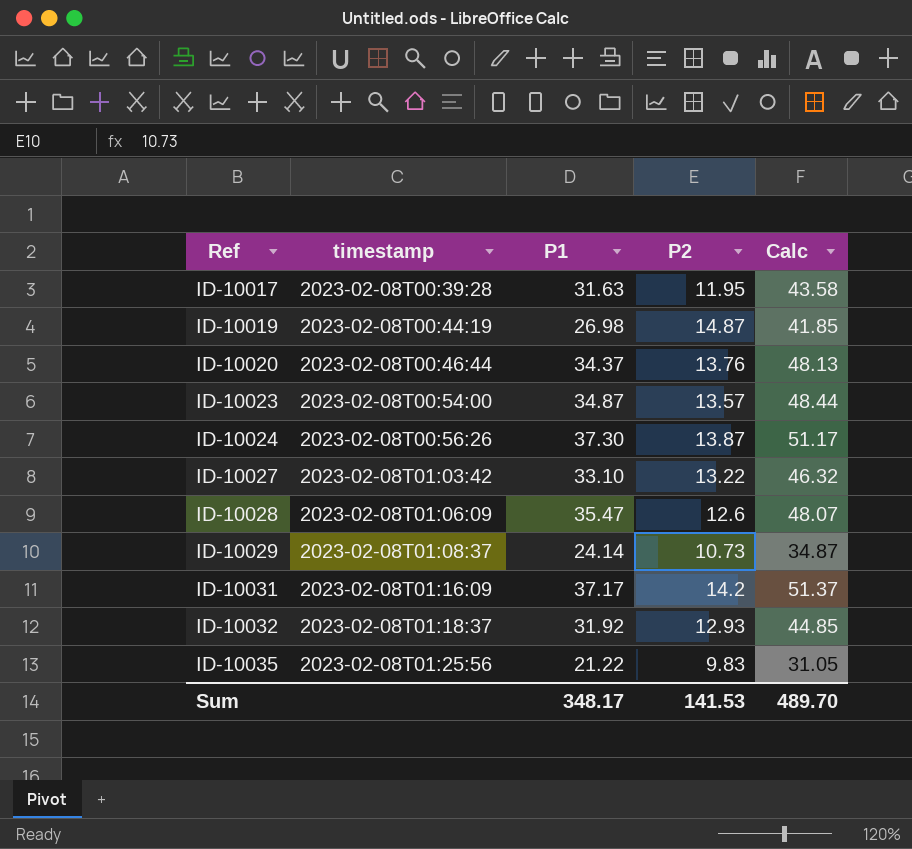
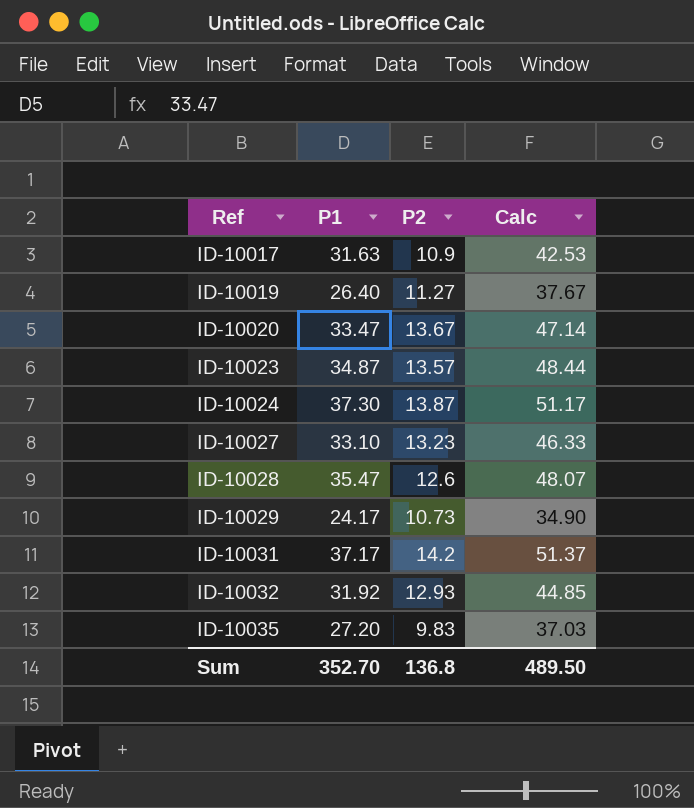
column timestamp | position: 2 -> none
ID-10017 | P2: 11.95 -> 10.9
ID-10017 | Calc: 43.58 -> 42.53
ID-10019 | P1: 26.98 -> 26.40
ID-10019 | P2: 14.87 -> 11.27
ID-10019 | Calc: 41.85 -> 37.67
ID-10020 | P1: 34.37 -> 33.47
ID-10020 | P2: 13.76 -> 13.67
ID-10020 | Calc: 48.13 -> 47.14
ID-10027 | P2: 13.22 -> 13.23
ID-10027 | Calc: 46.32 -> 46.33
ID-10029 | P1: 24.14 -> 24.17
ID-10029 | Calc: 34.87 -> 34.90
ID-10035 | P1: 21.22 -> 27.20
ID-10035 | Calc: 31.05 -> 37.03
Sum | P1: 348.17 -> 352.70
Sum | P2: 141.53 -> 136.8
Sum | Calc: 489.70 -> 489.50

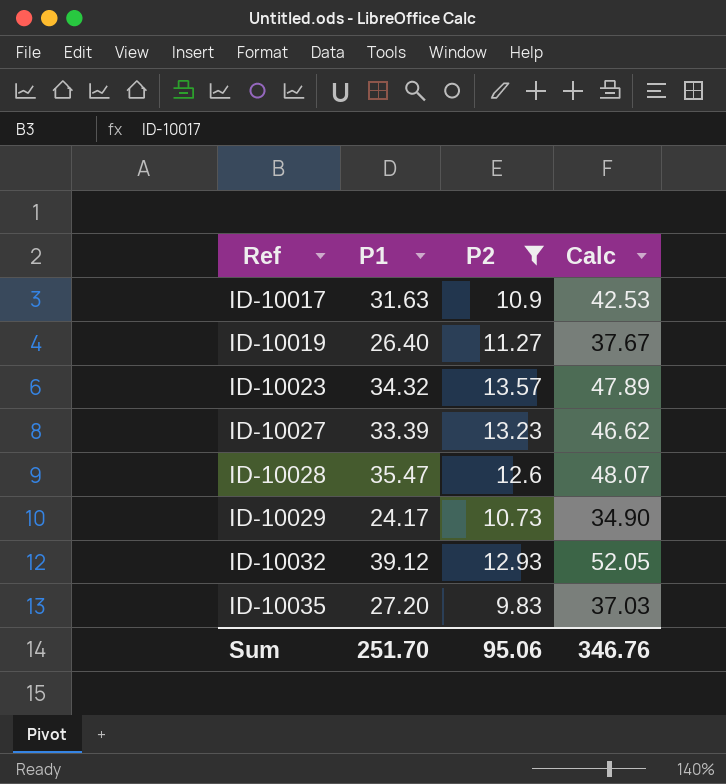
filter: none -> P2 <= 13.57
ID-10023 | P1: 34.87 -> 34.32
ID-10023 | Calc: 48.44 -> 47.89
ID-10027 | P1: 33.10 -> 33.39
ID-10027 | Calc: 46.33 -> 46.62
ID-10032 | P1: 31.92 -> 39.12
ID-10032 | Calc: 44.85 -> 52.05
Sum | P1: 352.70 -> 251.70
Sum | P2: 136.8 -> 95.06
Sum | Calc: 489.50 -> 346.76

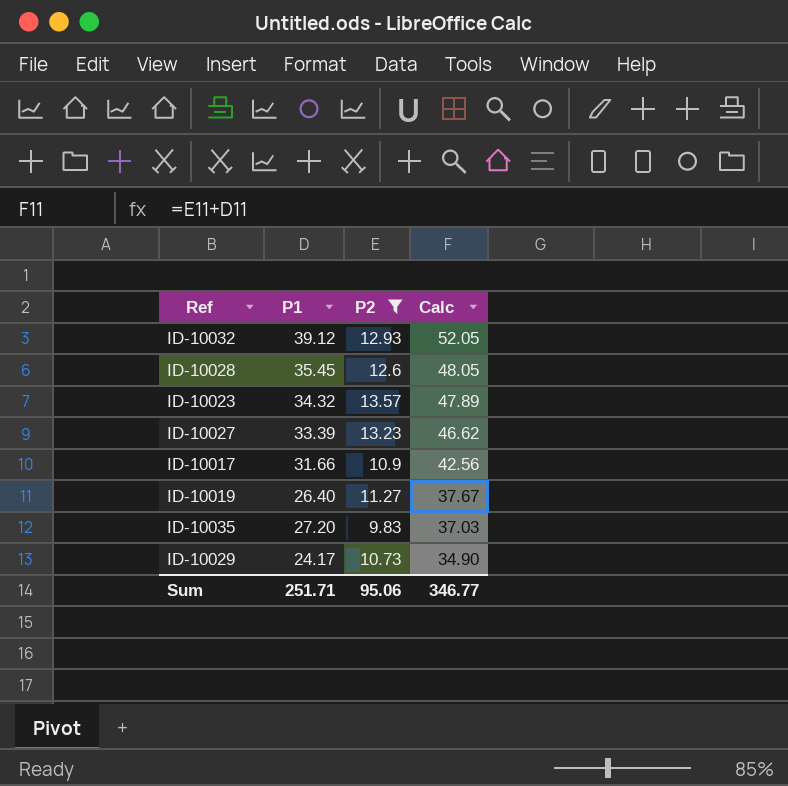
row order: Ref ascending -> Calc descending
ID-10028 | P1: 35.47 -> 35.45
ID-10028 | Calc: 48.07 -> 48.05
ID-10017 | P1: 31.63 -> 31.66
ID-10017 | Calc: 42.53 -> 42.56
Sum | P1: 251.70 -> 251.71
Sum | Calc: 346.76 -> 346.77

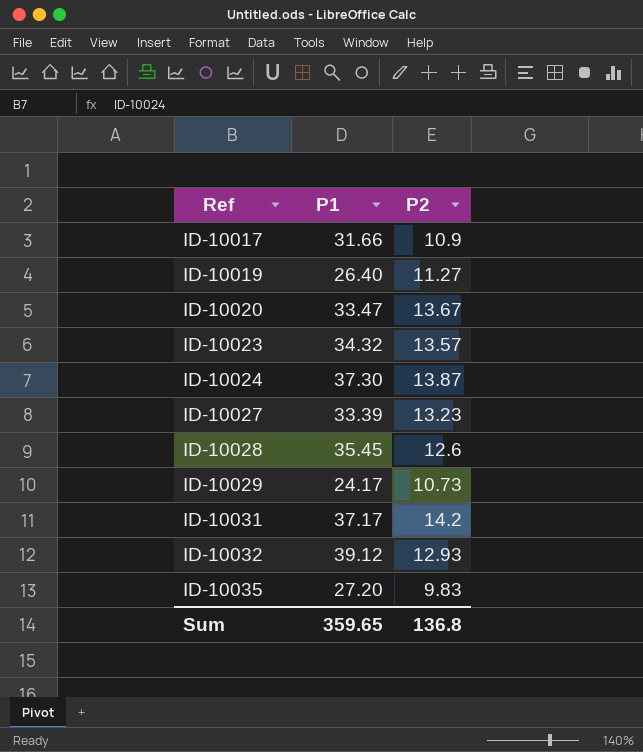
filter: P2 <= 13.57 -> none
row order: Calc descending -> Ref ascending
column Calc | formula: [P1] + [P2] -> none
Sum | P1: 251.71 -> 359.65
Sum | P2: 95.06 -> 136.8

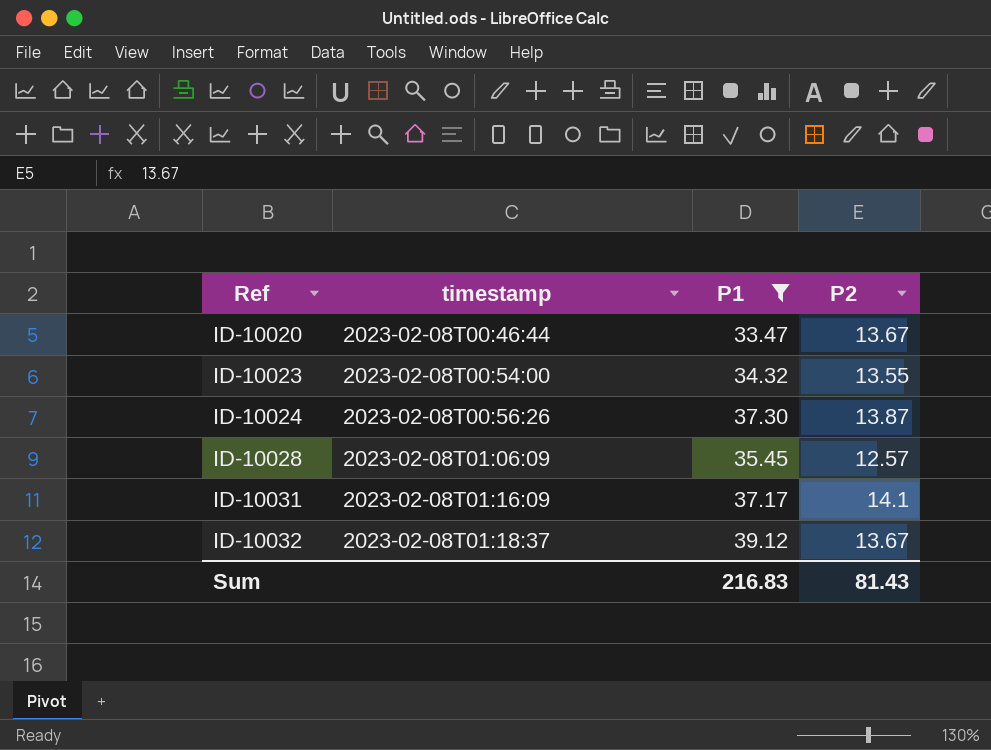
filter: none -> P1 >= 33.47
column timestamp | position: none -> 2
ID-10023 | P2: 13.57 -> 13.55
ID-10028 | P2: 12.6 -> 12.57
ID-10031 | P2: 14.2 -> 14.1
ID-10032 | P2: 12.93 -> 13.67
Sum | P1: 359.65 -> 216.83
Sum | P2: 136.8 -> 81.43

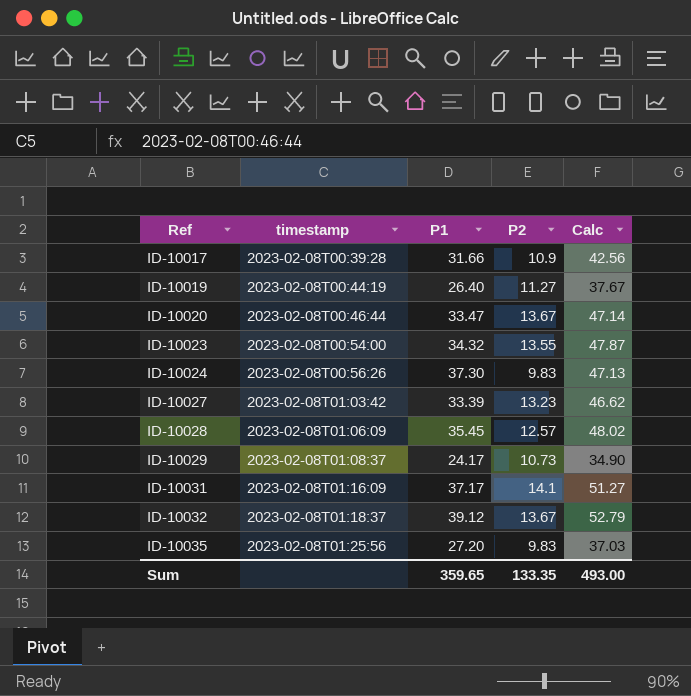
filter: P1 >= 33.47 -> none
column Calc | formula: none -> [P1] + [P2]
ID-10024 | P2: 13.87 -> 9.83
Sum | P1: 216.83 -> 359.65
Sum | P2: 81.43 -> 133.35

